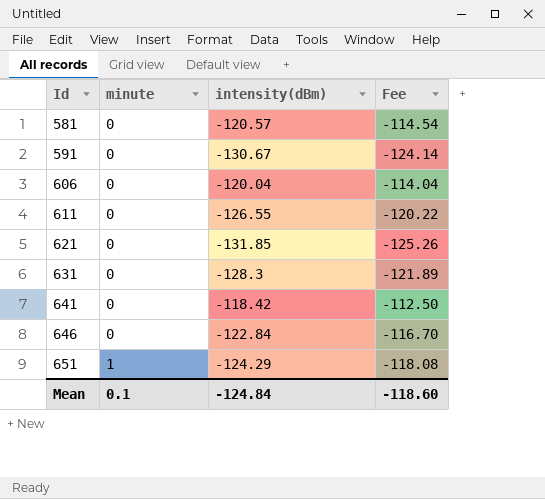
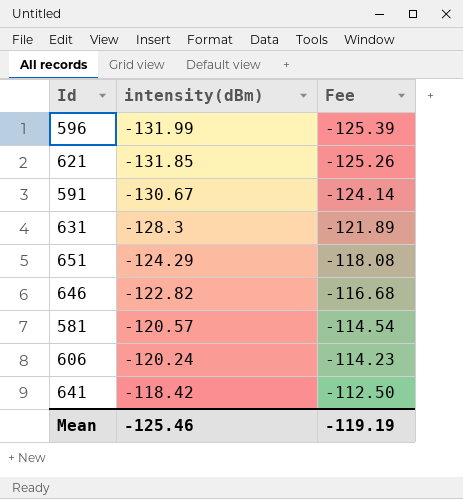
row order: Id ascending -> intensity(dBm) ascending
column minute | position: 2 -> none
row 611: 0 | -126.55 | -120.22 -> none
row 596: none -> -131.99 | -125.39
646 | intensity(dBm): -122.84 -> -122.82
646 | Fee: -116.70 -> -116.68
606 | intensity(dBm): -120.04 -> -120.24
606 | Fee: -114.04 -> -114.23
Mean | intensity(dBm): -124.84 -> -125.46
Mean | Fee: -118.60 -> -119.19

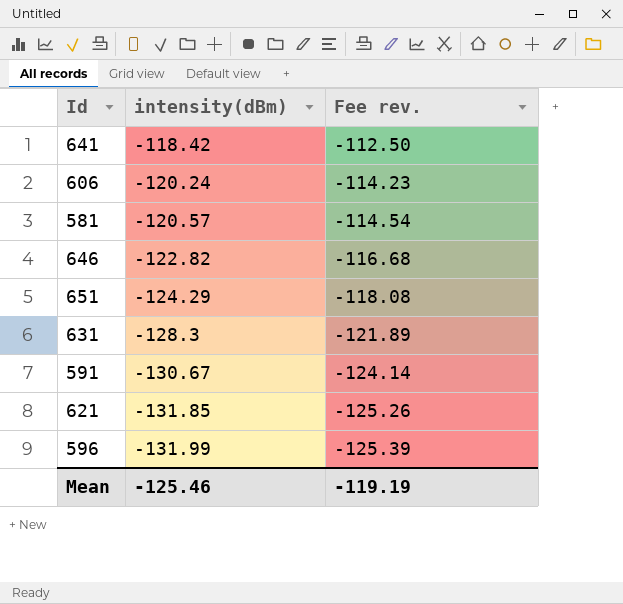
row order: intensity(dBm) ascending -> intensity(dBm) descending
column name: Fee -> Fee rev.

